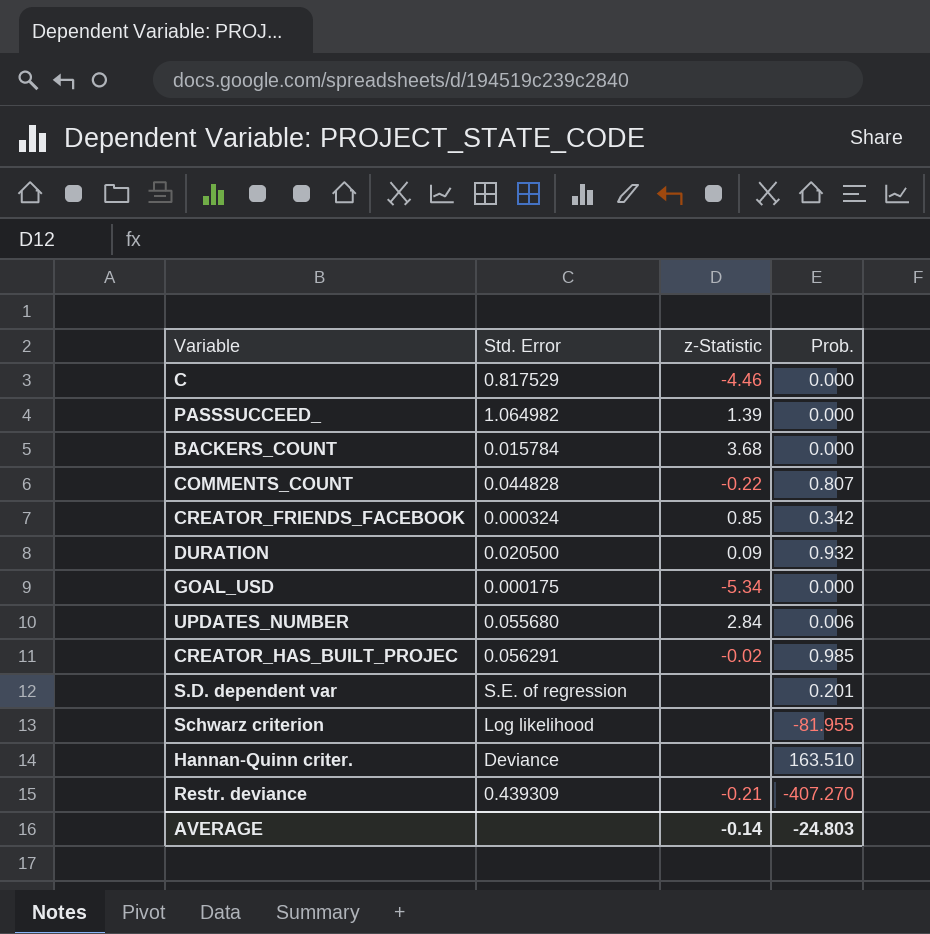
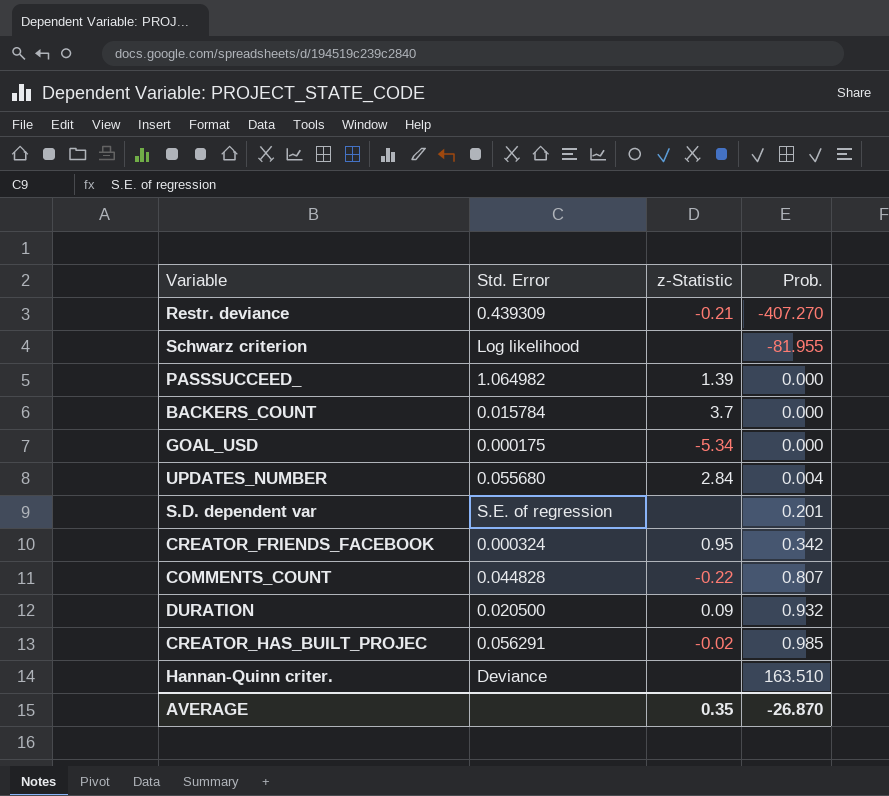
row order: none -> Prob. ascending
row C: 0.817529 | -4.46 | 0.000 -> none
BACKERS_COUNT | z-Statistic: 3.68 -> 3.7
UPDATES_NUMBER | Prob.: 0.006 -> 0.004
CREATOR_FRIENDS_FACEBOOK | z-Statistic: 0.85 -> 0.95
AVERAGE | z-Statistic: -0.14 -> 0.35
AVERAGE | Prob.: -24.803 -> -26.870

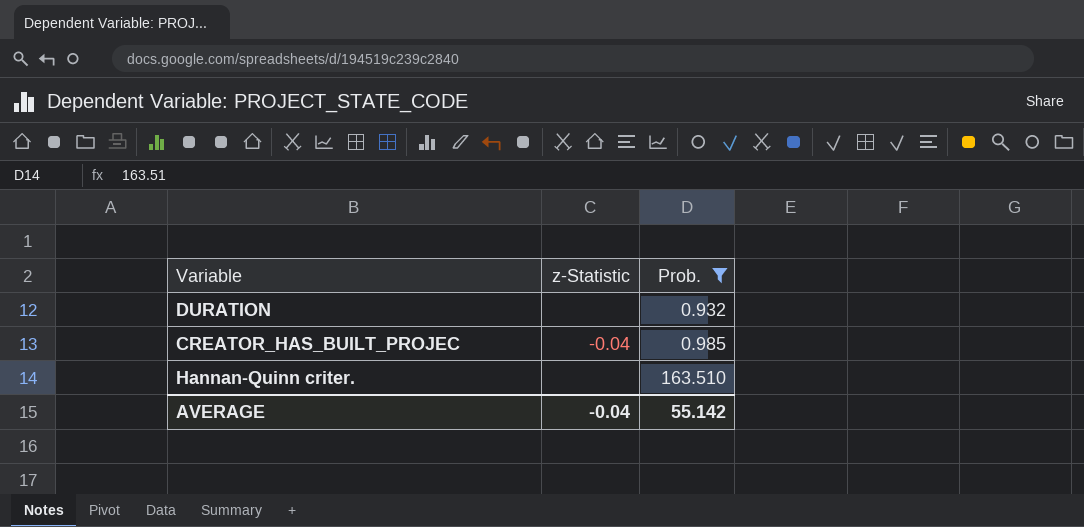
filter: none -> Prob. >= 0.932
column Std. Error | position: 2 -> none
DURATION | z-Statistic: 0.09 -> none
CREATOR_HAS_BUILT_PROJEC | z-Statistic: -0.02 -> -0.04
AVERAGE | z-Statistic: 0.35 -> -0.04
AVERAGE | Prob.: -26.870 -> 55.142

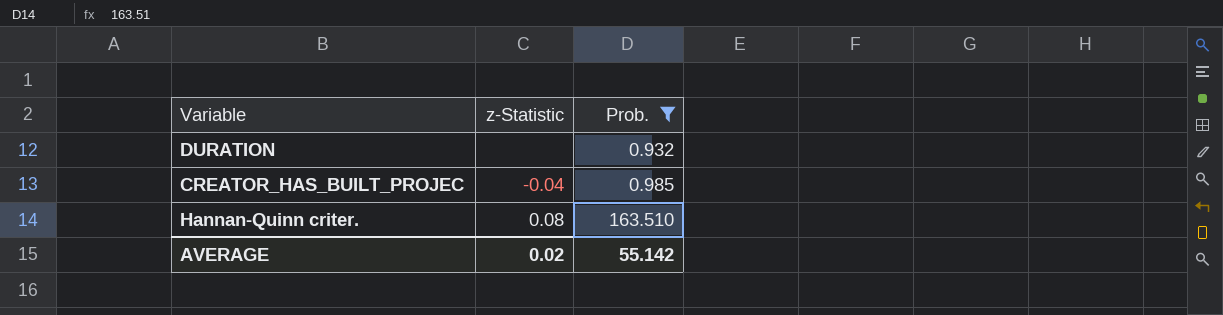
Hannan-Quinn criter. | z-Statistic: none -> 0.08
AVERAGE | z-Statistic: -0.04 -> 0.02

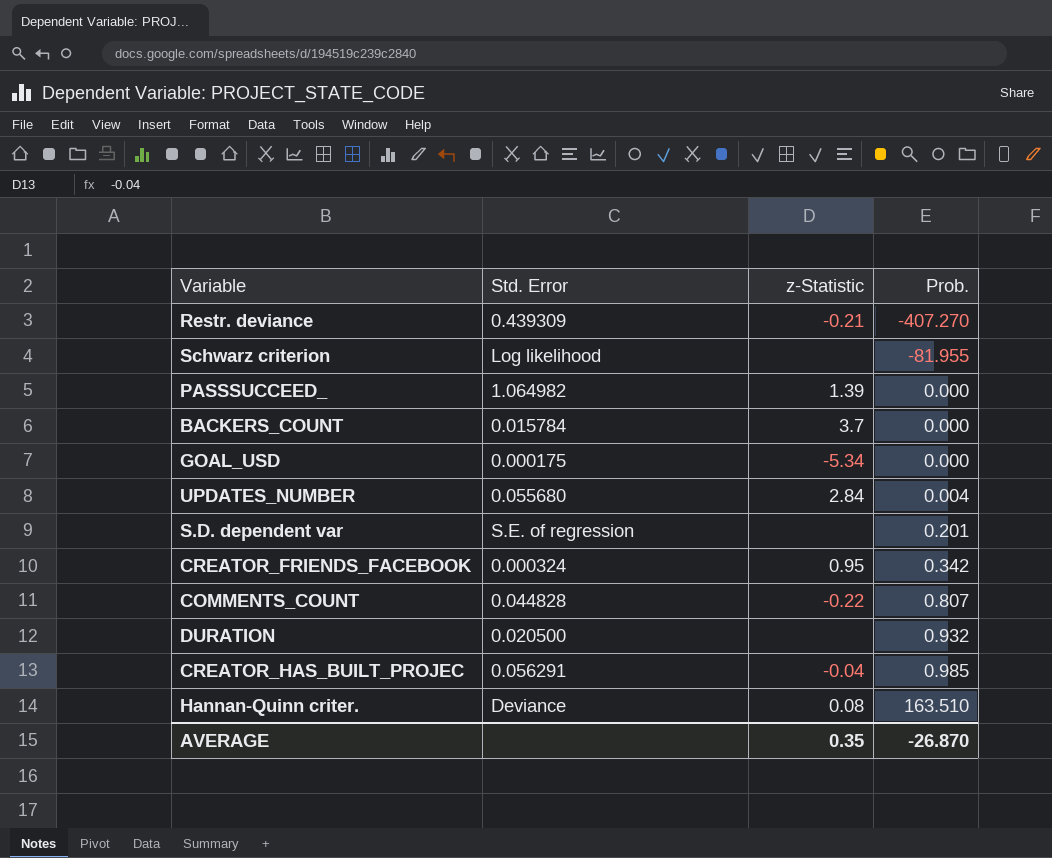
filter: Prob. >= 0.932 -> none
column Std. Error | position: none -> 2
AVERAGE | z-Statistic: 0.02 -> 0.35
AVERAGE | Prob.: 55.142 -> -26.870

